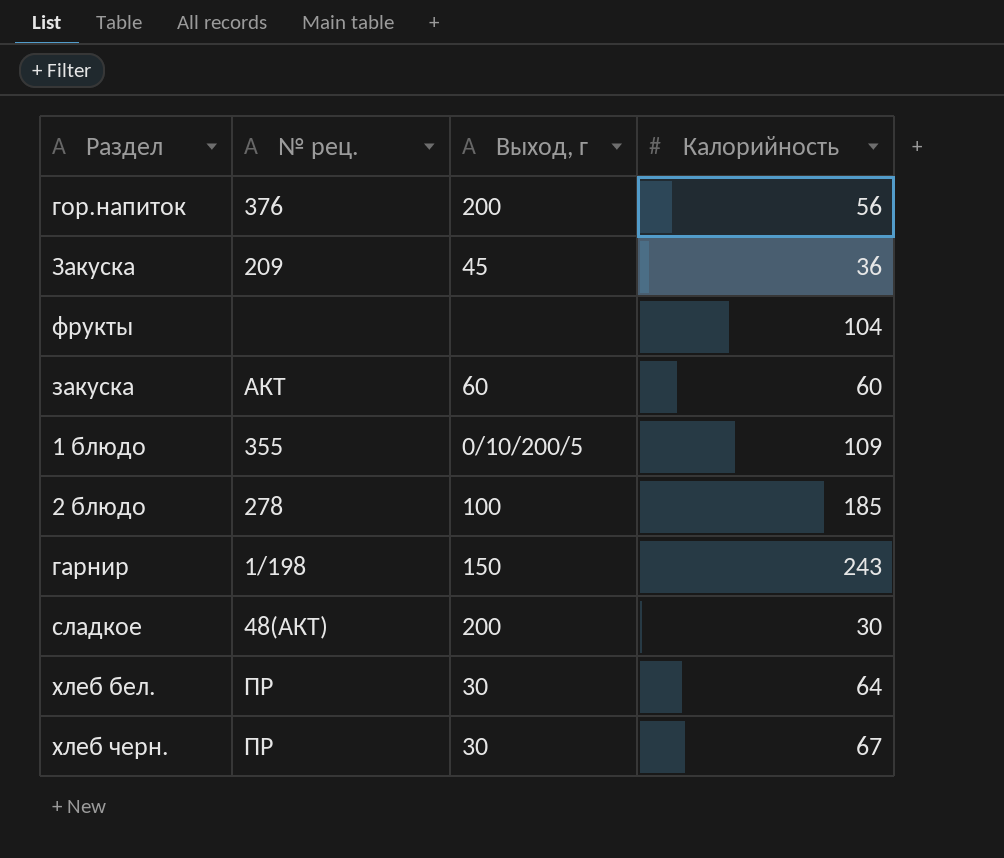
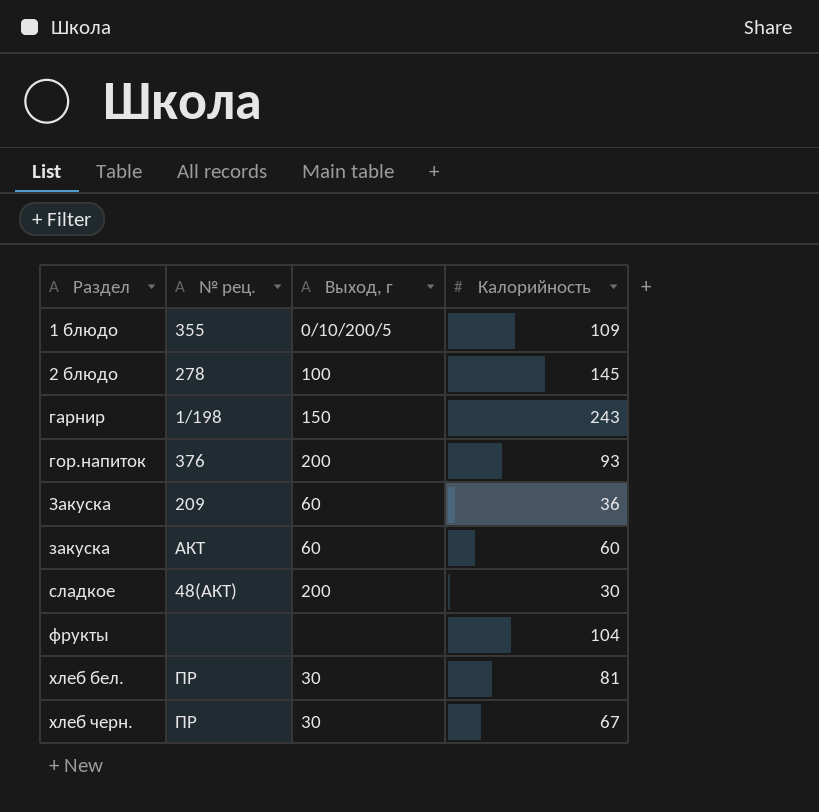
row order: none -> Раздел ascending
2 блюдо | Калорийность: 185 -> 145
гор.напиток | Калорийность: 56 -> 93
Закуска | Выход, г: 45 -> 60
хлеб бел. | Калорийность: 64 -> 81

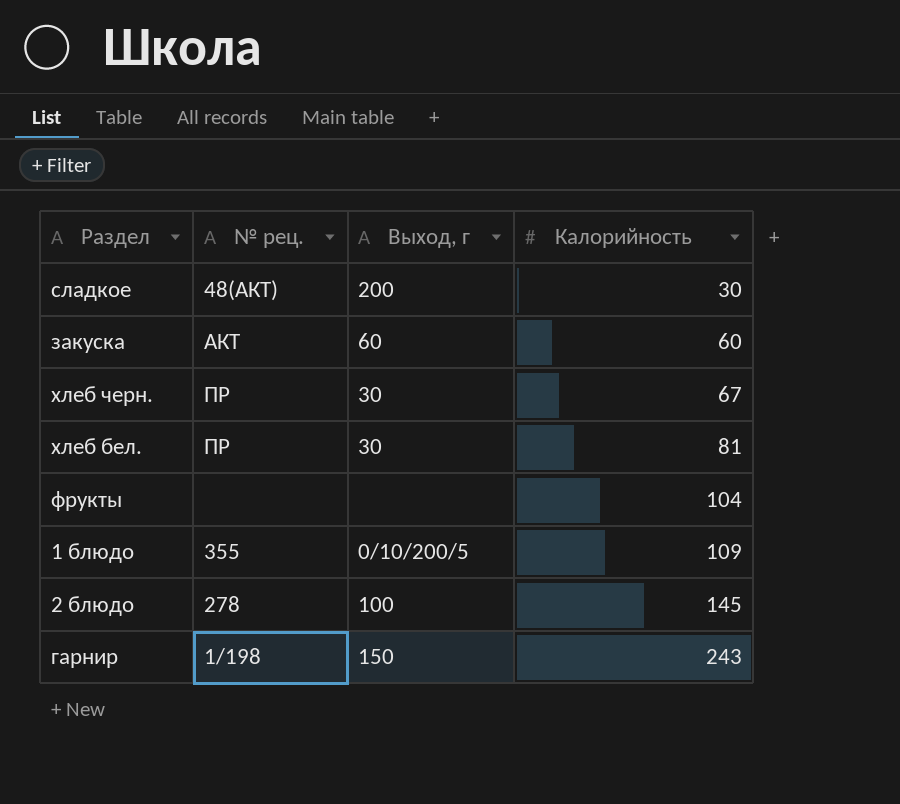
row order: Раздел ascending -> Калорийность ascending
row гор.напиток: 376 | 200 | 93 -> none
row Закуска: 209 | 60 | 36 -> none

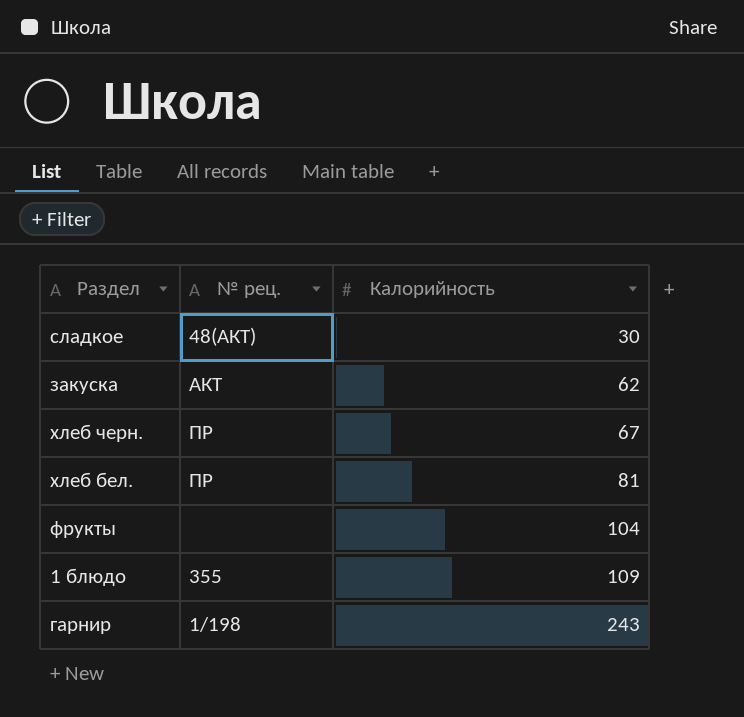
column Выход, г | position: 3 -> none
row 2 блюдо: 278 | 100 | 145 -> none
закуска | Калорийность: 60 -> 62

